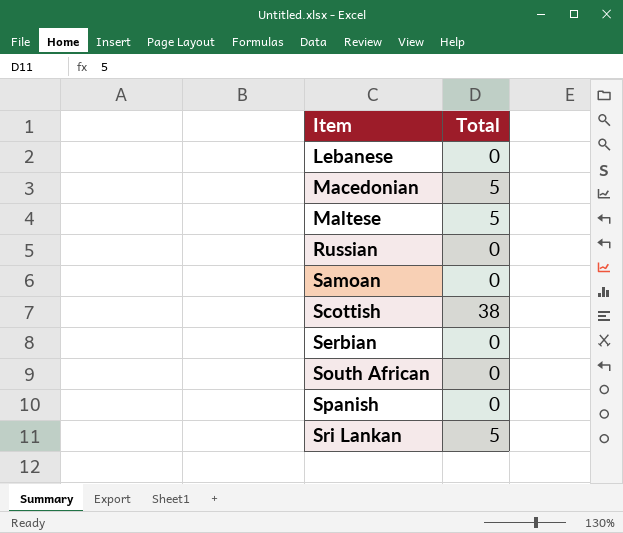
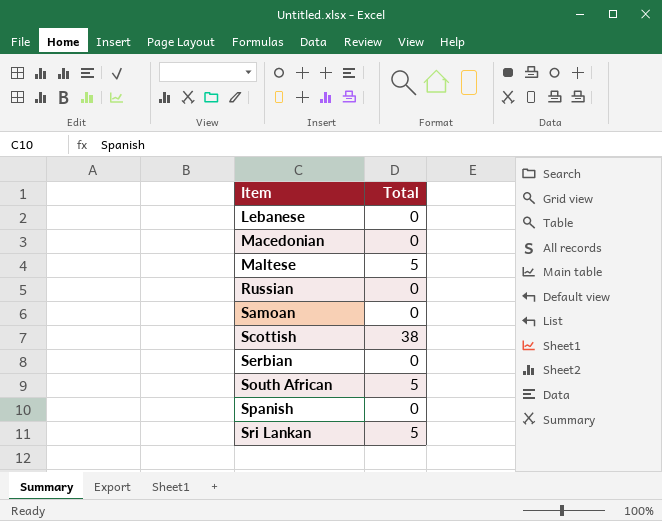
Macedonian | Total: 5 -> 0
South African | Total: 0 -> 5

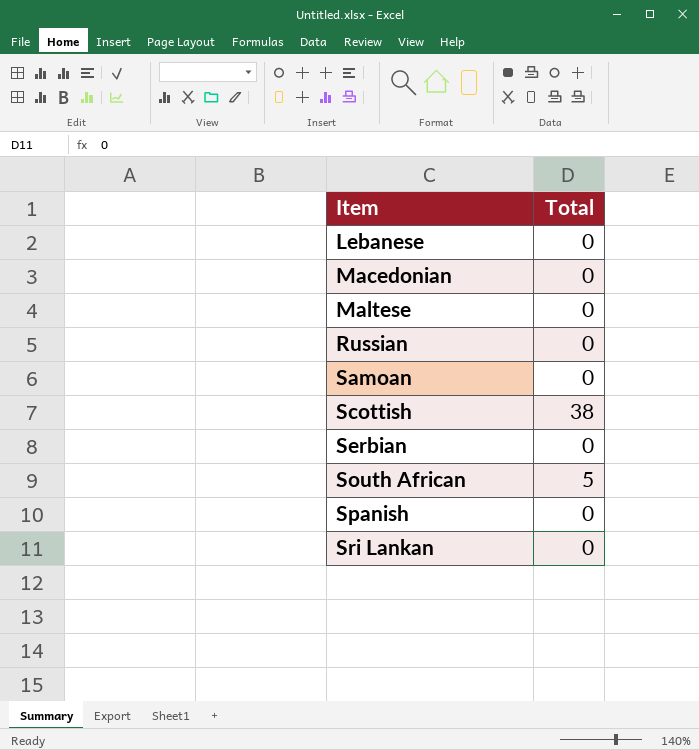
Maltese | Total: 5 -> 0
Sri Lankan | Total: 5 -> 0

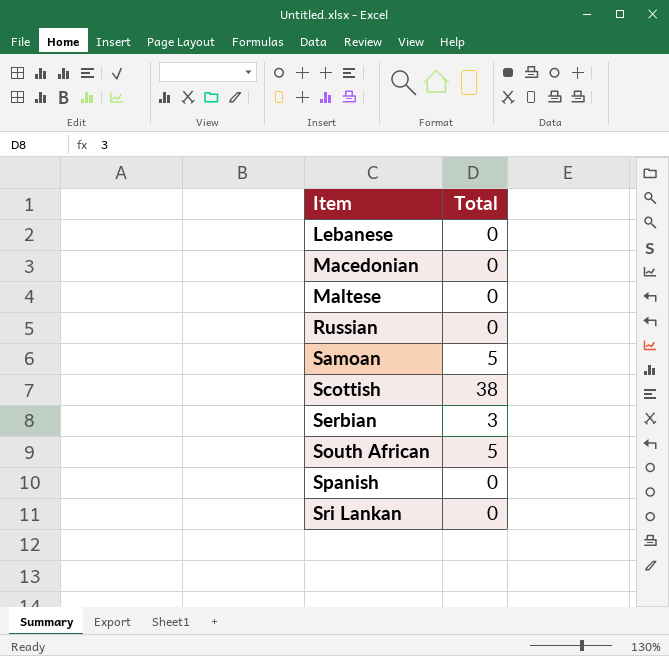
Samoan | Total: 0 -> 5
Serbian | Total: 0 -> 3

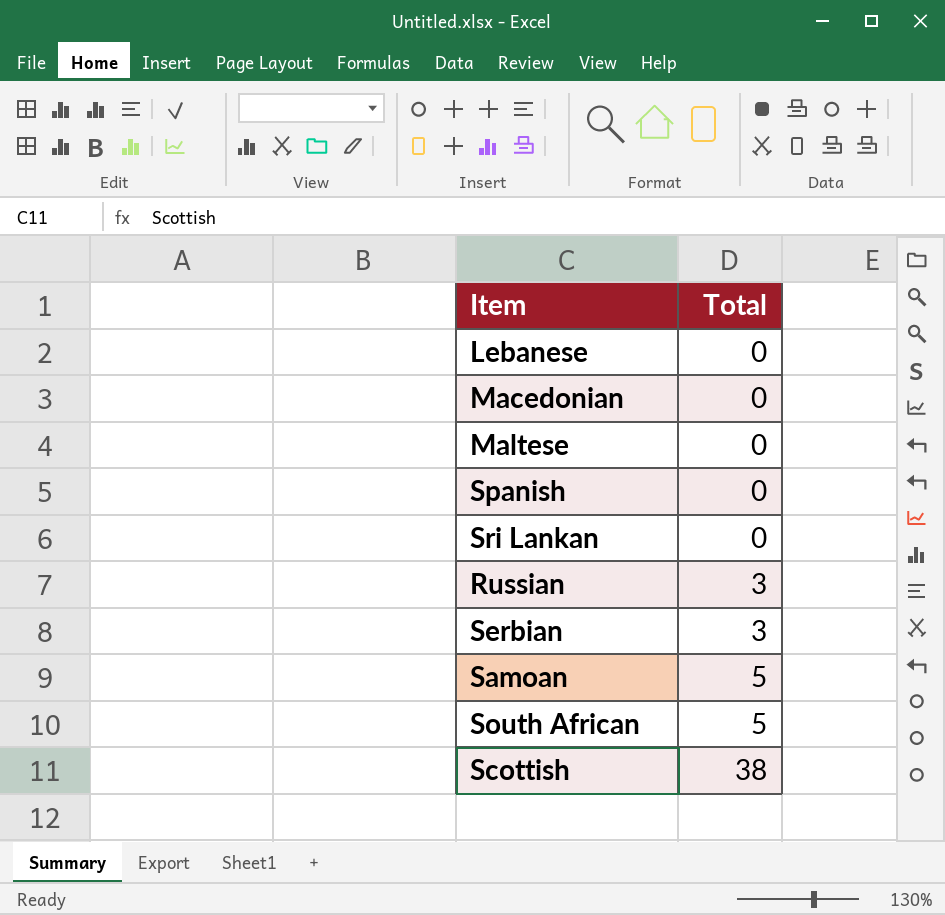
row order: Item ascending -> Total ascending
Russian | Total: 0 -> 3

